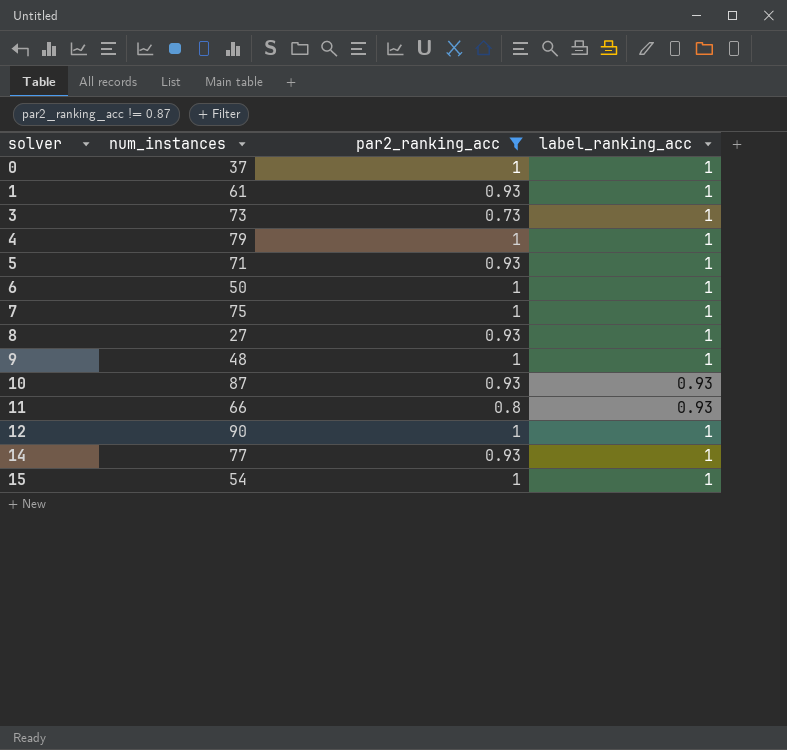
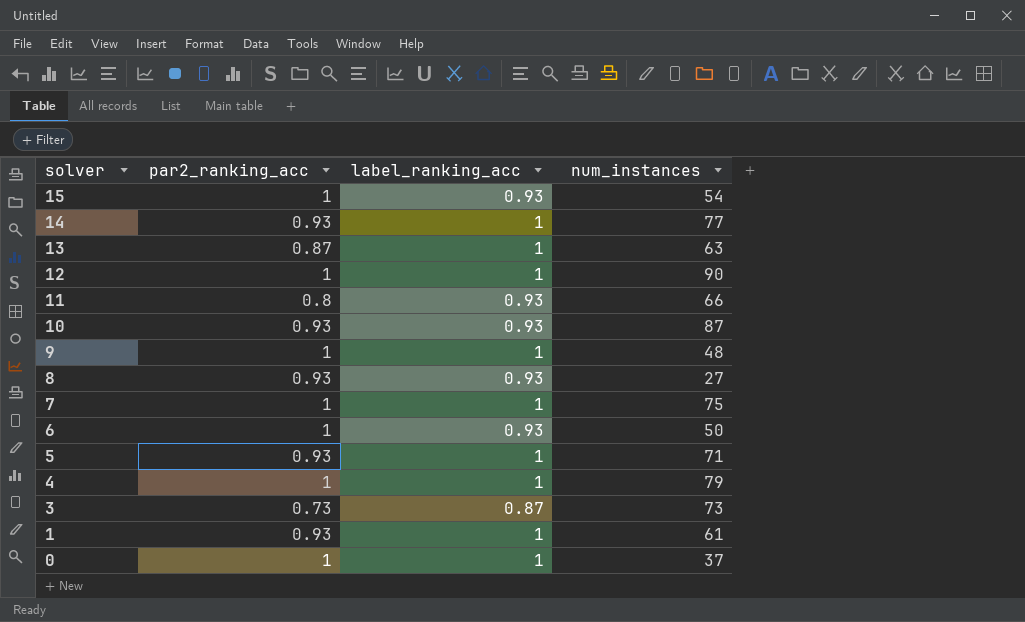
filter: par2_ranking_acc != 0.87 -> none
row order: solver ascending -> solver descending
column num_instances | position: 2 -> 4
15 | label_ranking_acc: 1 -> 0.93
8 | label_ranking_acc: 1 -> 0.93
6 | label_ranking_acc: 1 -> 0.93
3 | label_ranking_acc: 1 -> 0.87

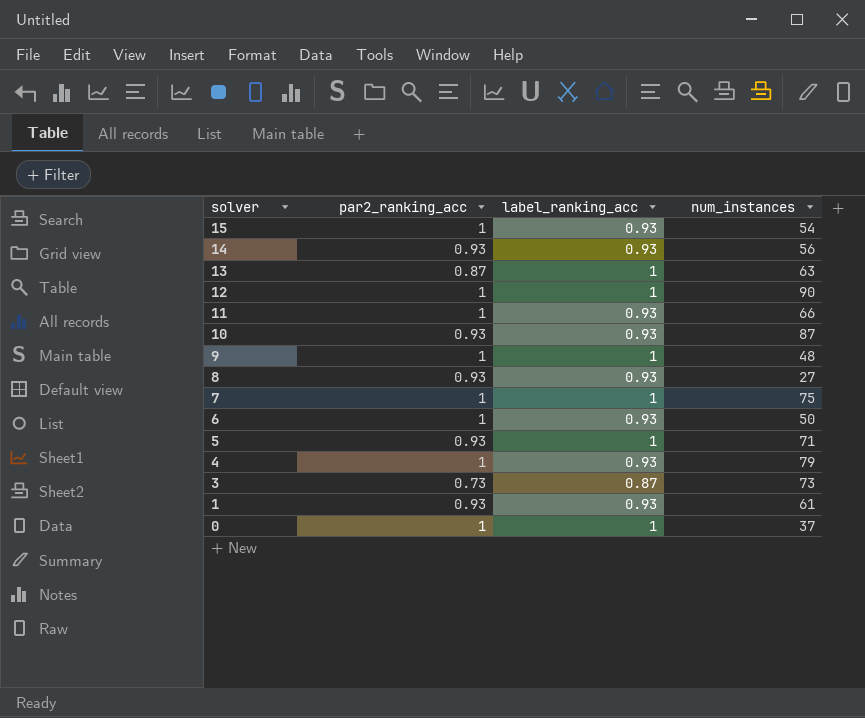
14 | label_ranking_acc: 1 -> 0.93
14 | num_instances: 77 -> 56
11 | par2_ranking_acc: 0.8 -> 1
4 | label_ranking_acc: 1 -> 0.93
1 | label_ranking_acc: 1 -> 0.93

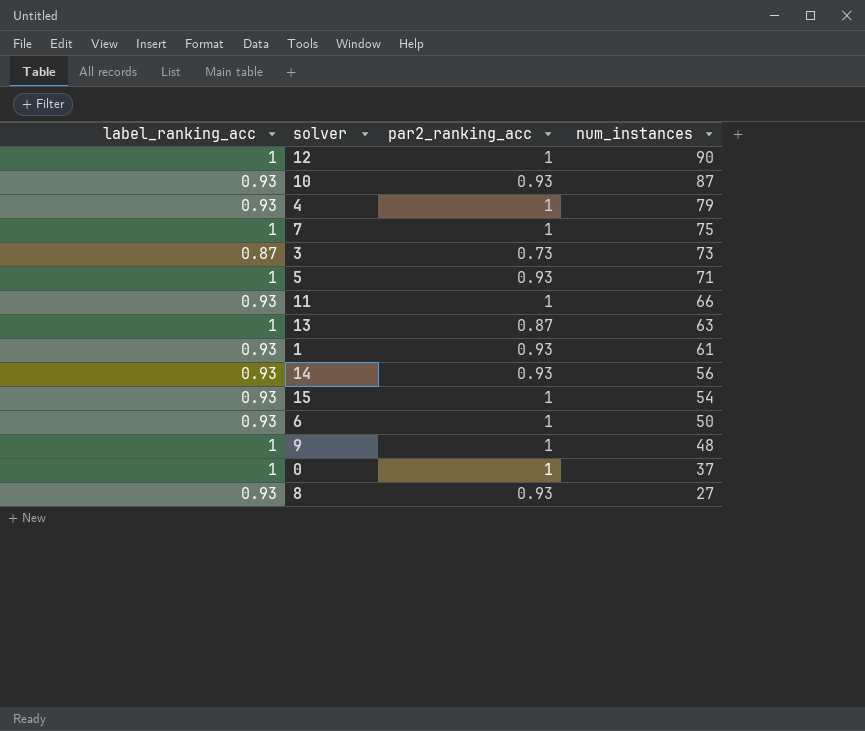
row order: solver descending -> num_instances descending
column label_ranking_acc | position: 3 -> 1

